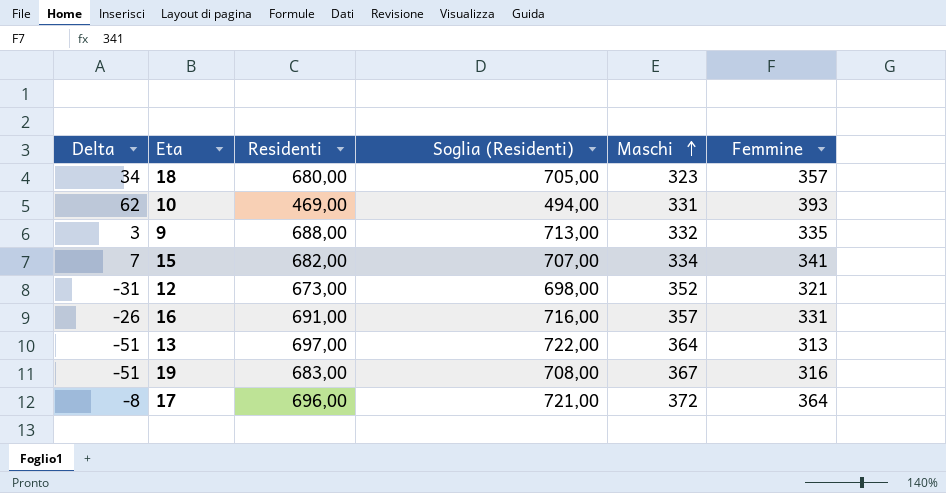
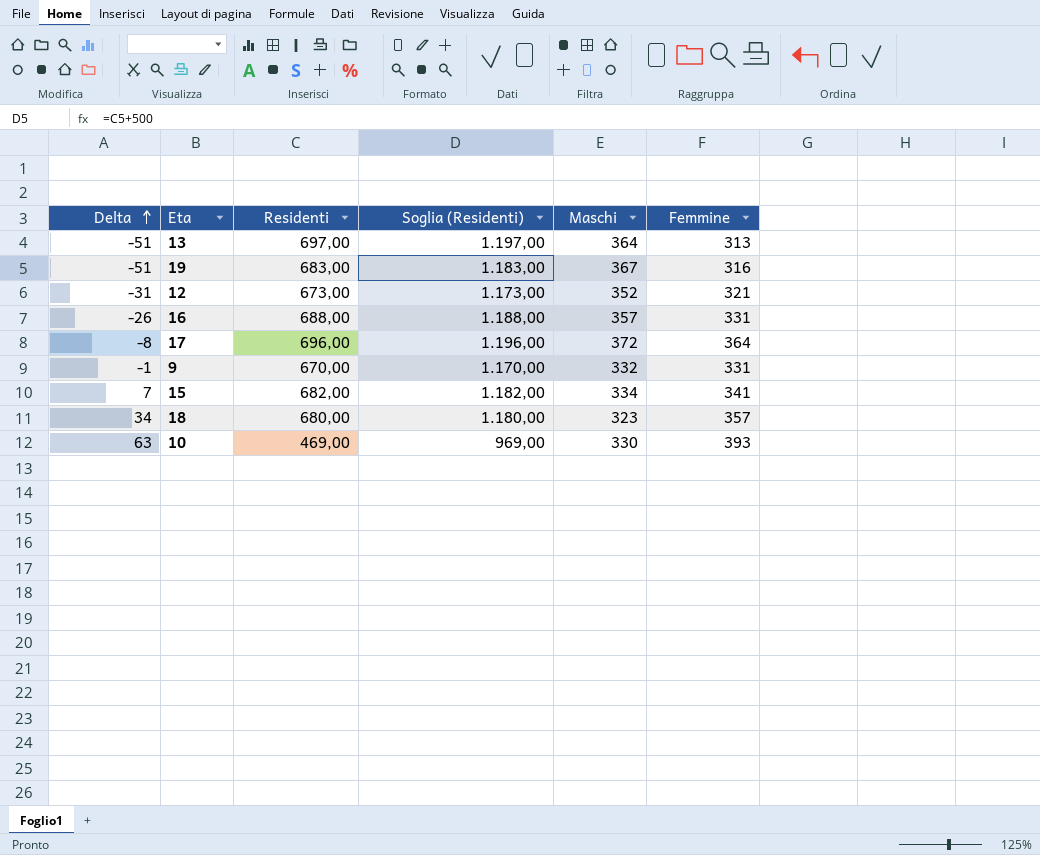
row order: Maschi ascending -> Delta ascending
column Soglia (Residenti) | formula: [Residenti] + 25 -> [Residenti] + 500
16 | Residenti: 691,00 -> 688,00
9 | Delta: 3 -> -1
9 | Residenti: 688,00 -> 670,00
9 | Femmine: 335 -> 331
10 | Delta: 62 -> 63
10 | Maschi: 331 -> 330

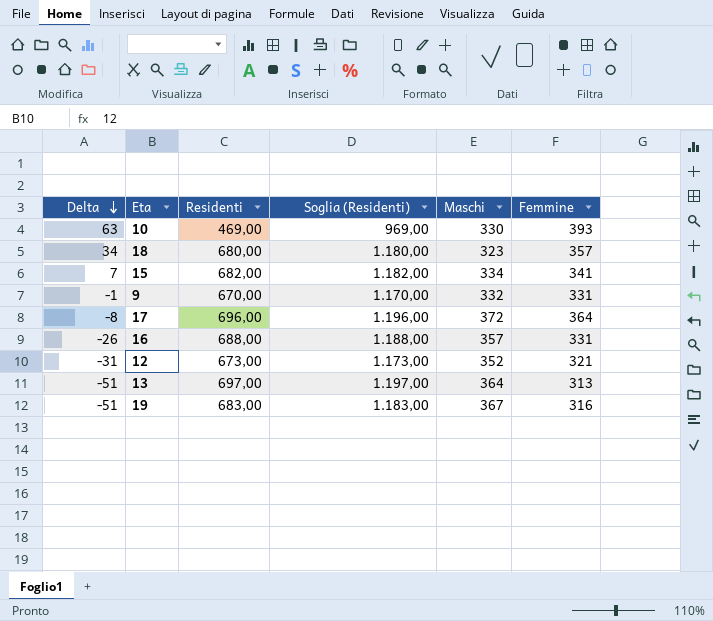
row order: Delta ascending -> Delta descending

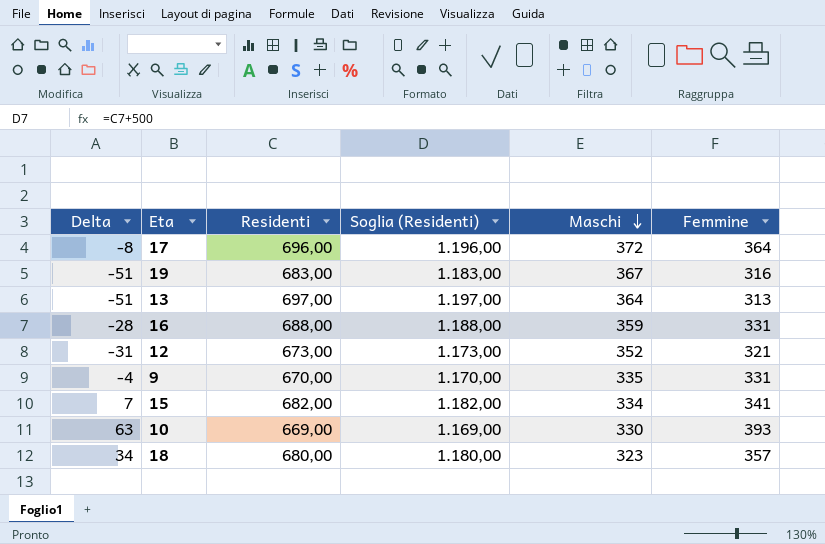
row order: Delta descending -> Maschi descending
16 | Delta: -26 -> -28
16 | Maschi: 357 -> 359
9 | Delta: -1 -> -4
9 | Maschi: 332 -> 335
10 | Residenti: 469,00 -> 669,00
10 | Soglia (Residenti): 969,00 -> 1.169,00

